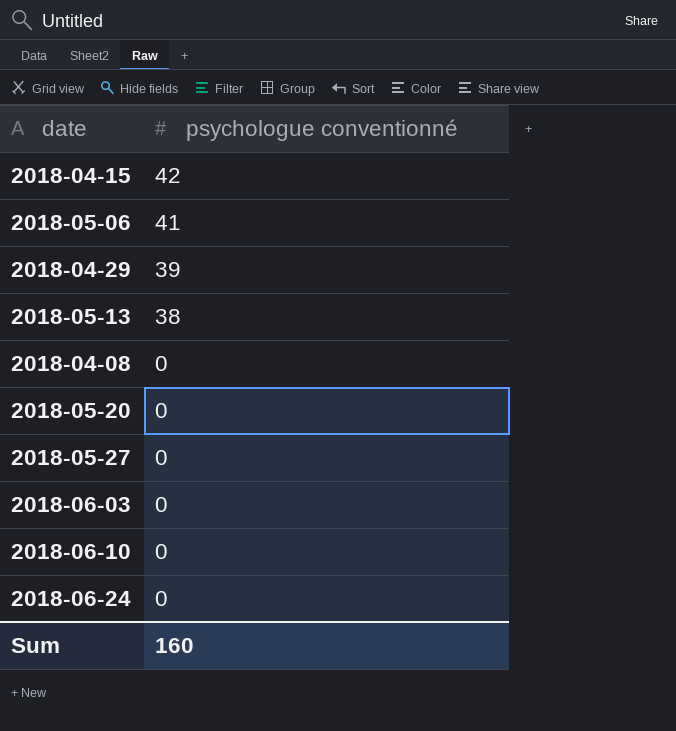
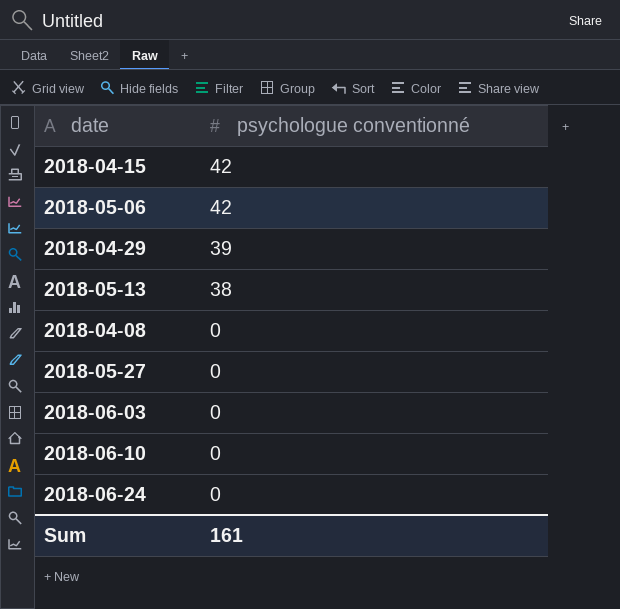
row 2018-05-20: 0 -> none
2018-05-06 | psychologue conventionné: 41 -> 42
Sum | psychologue conventionné: 160 -> 161

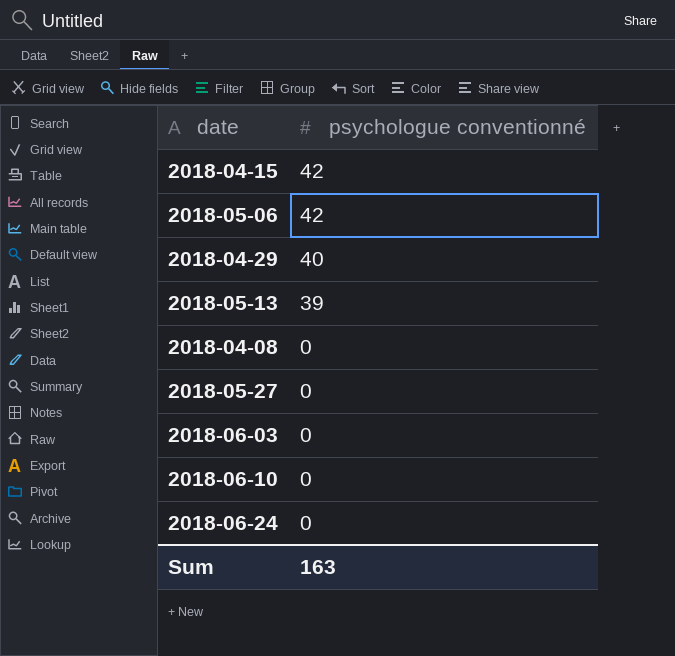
2018-04-29 | psychologue conventionné: 39 -> 40
2018-05-13 | psychologue conventionné: 38 -> 39
Sum | psychologue conventionné: 161 -> 163

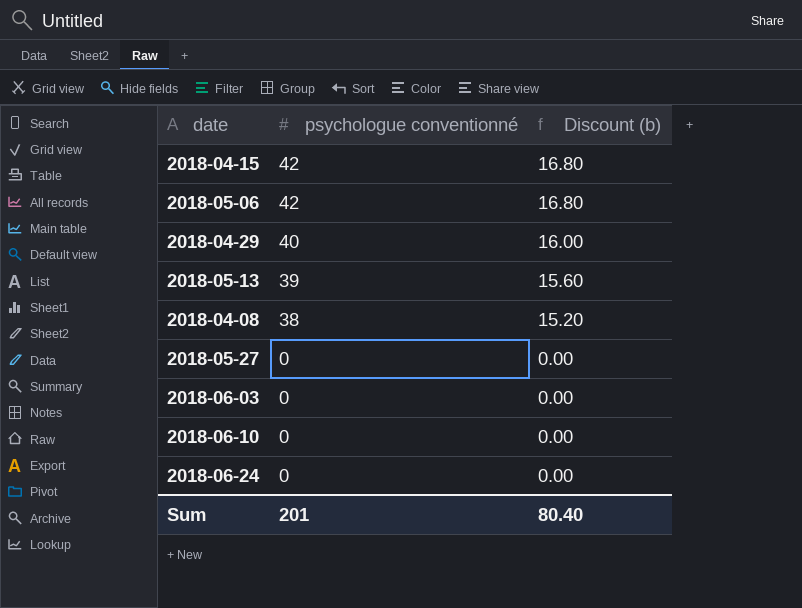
column Discount (b) | formula: none -> [psychologue conventionné] * 0.4
2018-04-08 | psychologue conventionné: 0 -> 38
Sum | psychologue conventionné: 163 -> 201

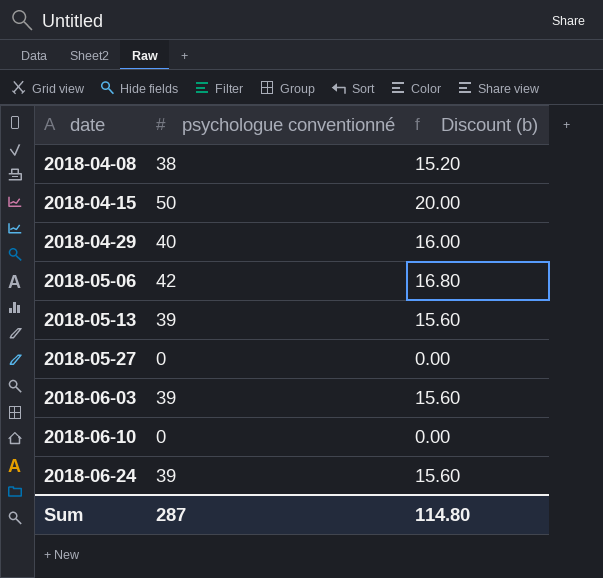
row order: psychologue conventionné descending -> date ascending
2018-04-15 | psychologue conventionné: 42 -> 50
2018-04-15 | Discount (b): 16.80 -> 20.00
2018-06-03 | psychologue conventionné: 0 -> 39
2018-06-03 | Discount (b): 0.00 -> 15.60
2018-06-24 | psychologue conventionné: 0 -> 39
2018-06-24 | Discount (b): 0.00 -> 15.60
Sum | psychologue conventionné: 201 -> 287
Sum | Discount (b): 80.40 -> 114.80

